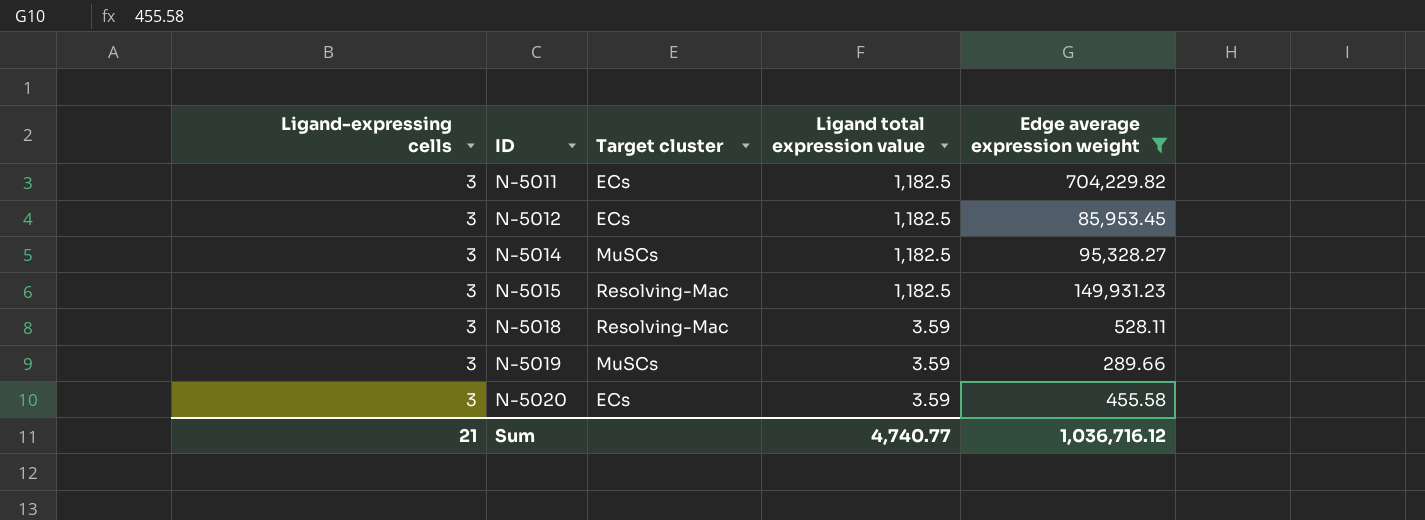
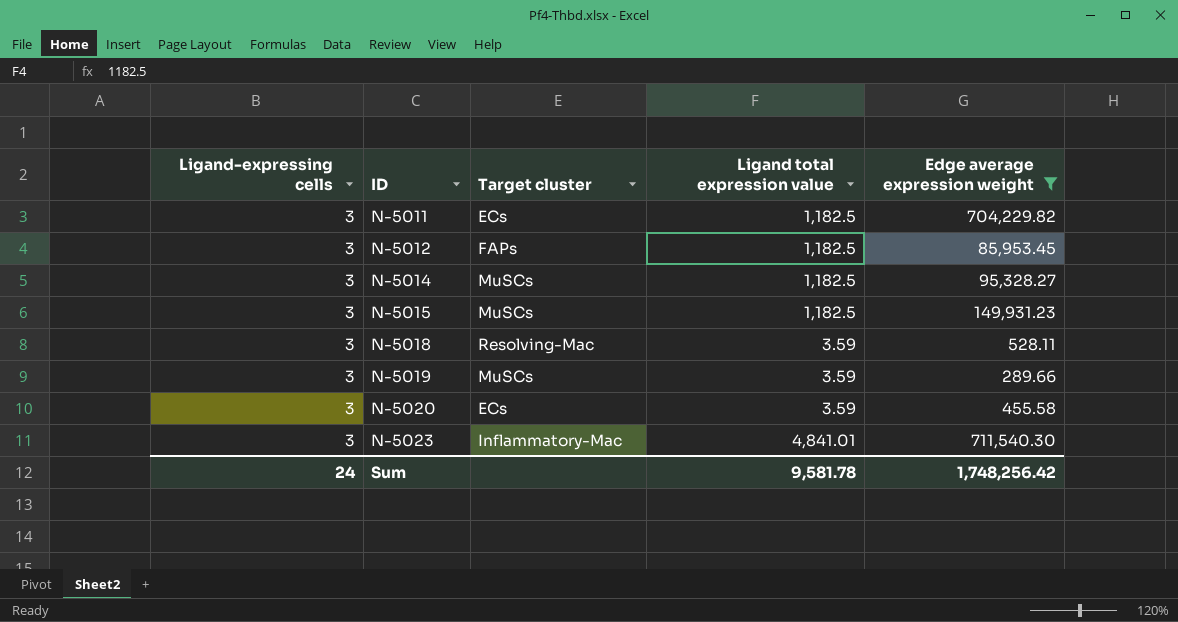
N-5012 | Target cluster: ECs -> FAPs
N-5015 | Target cluster: Resolving-Mac -> MuSCs
row N-5023: none -> 3 | Inflammatory-Mac | 4,841.01 | 711,540.30
Sum | Ligand-expressing cells: 21 -> 24
Sum | Ligand total expression value: 4,740.77 -> 9,581.78
Sum | Edge average expression weight: 1,036,716.12 -> 1,748,256.42

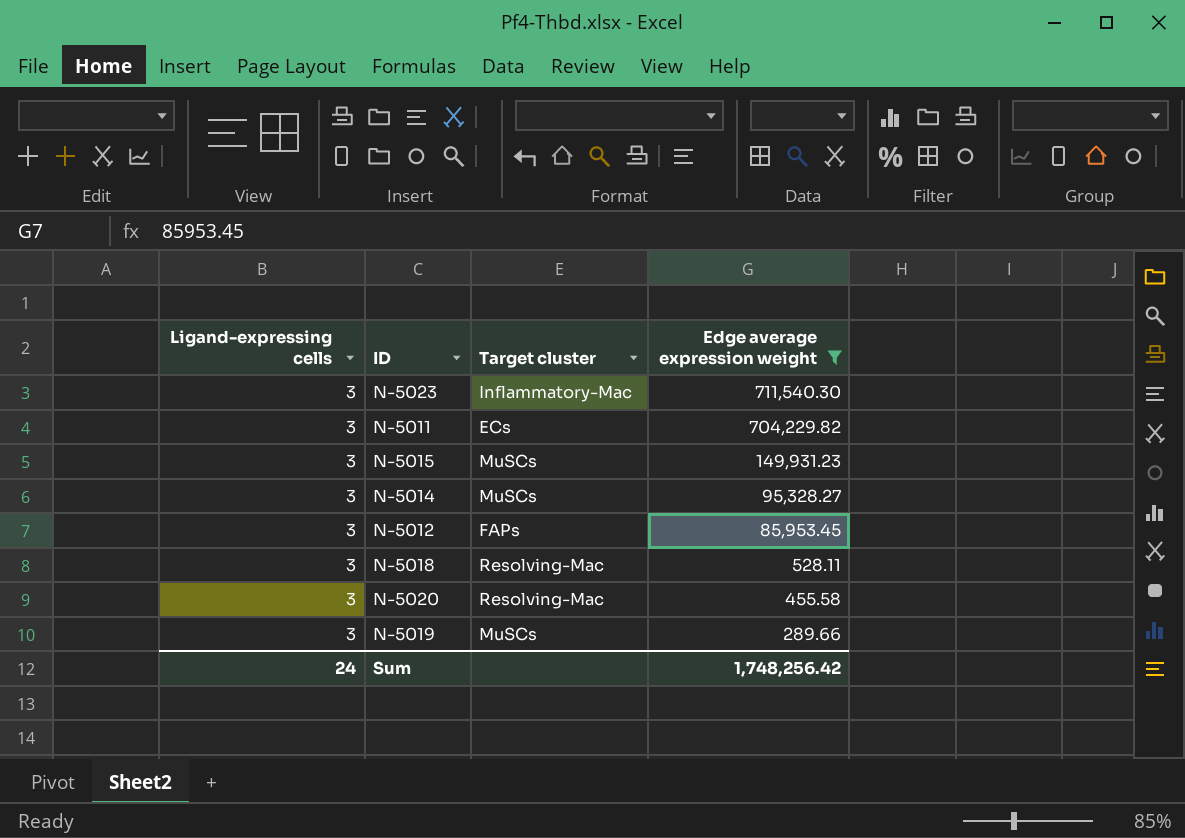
row order: ID ascending -> Edge average expression weight descending
column Ligand total expression value | position: 4 -> none
N-5020 | Target cluster: ECs -> Resolving-Mac

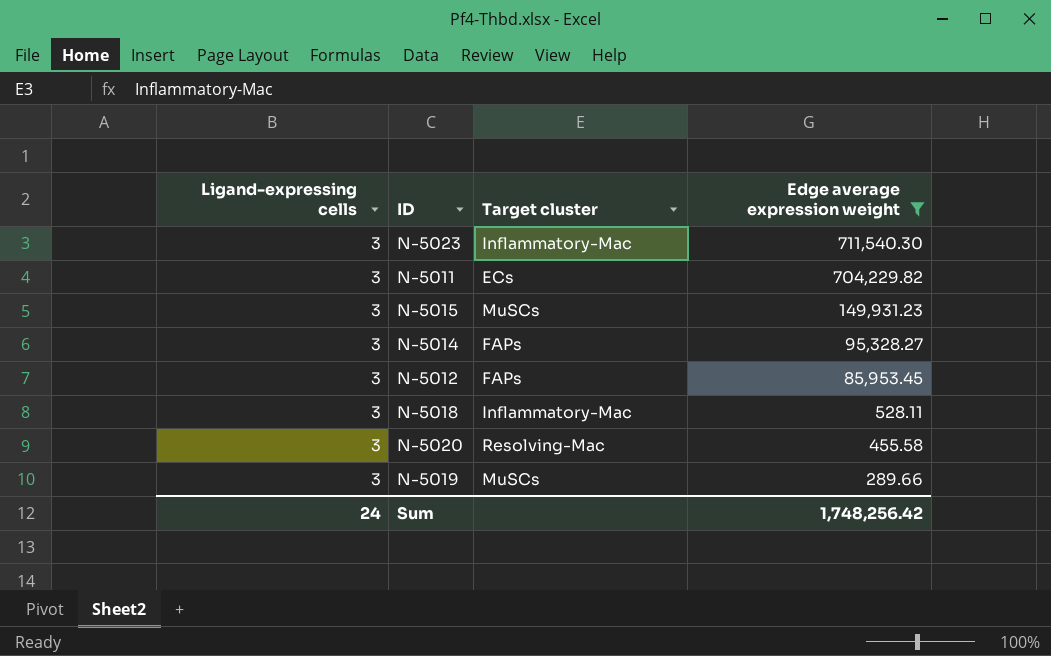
N-5014 | Target cluster: MuSCs -> FAPs
N-5018 | Target cluster: Resolving-Mac -> Inflammatory-Mac

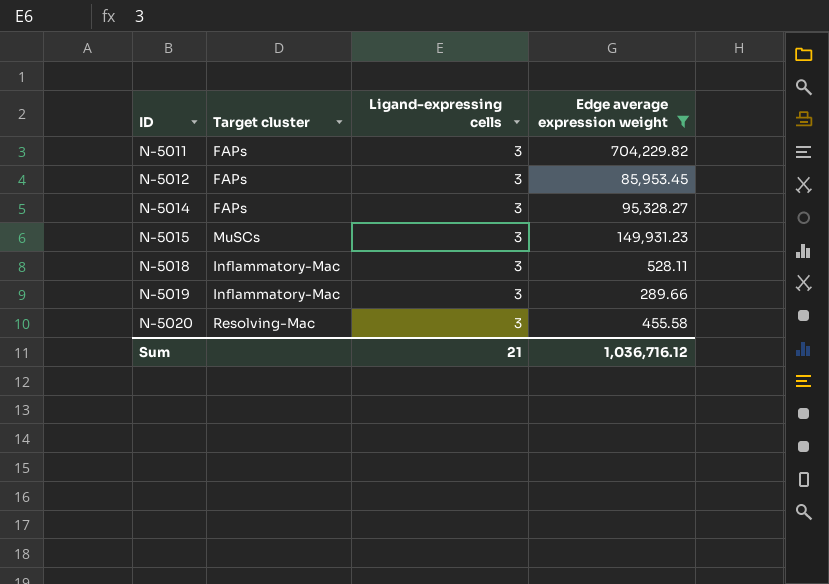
row order: Edge average expression weight descending -> ID ascending
column Ligand-expressing cells | position: 1 -> 3
row N-5023: 3 | Inflammatory-Mac | 711,540.30 -> none
N-5011 | Target cluster: ECs -> FAPs
N-5019 | Target cluster: MuSCs -> Inflammatory-Mac
Sum | Ligand-expressing cells: 24 -> 21
Sum | Edge average expression weight: 1,748,256.42 -> 1,036,716.12

